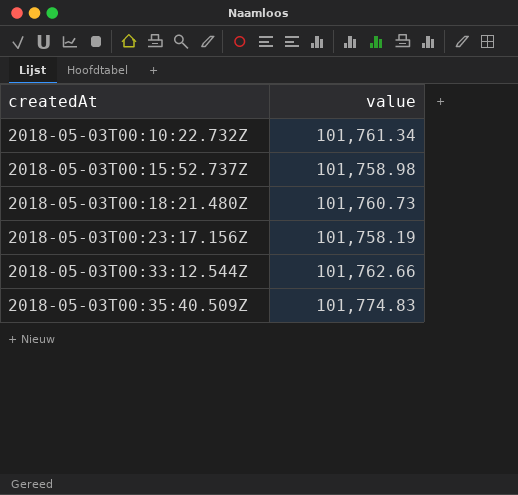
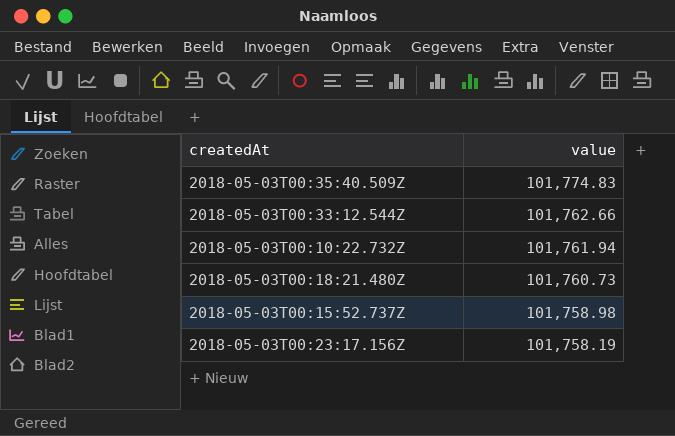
row order: createdAt ascending -> value descending
2018-05-03T00:10:22.732Z | value: 101,761.34 -> 101,761.94

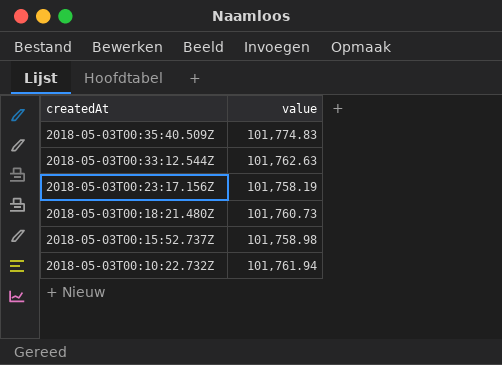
row order: value descending -> createdAt descending
2018-05-03T00:33:12.544Z | value: 101,762.66 -> 101,762.63

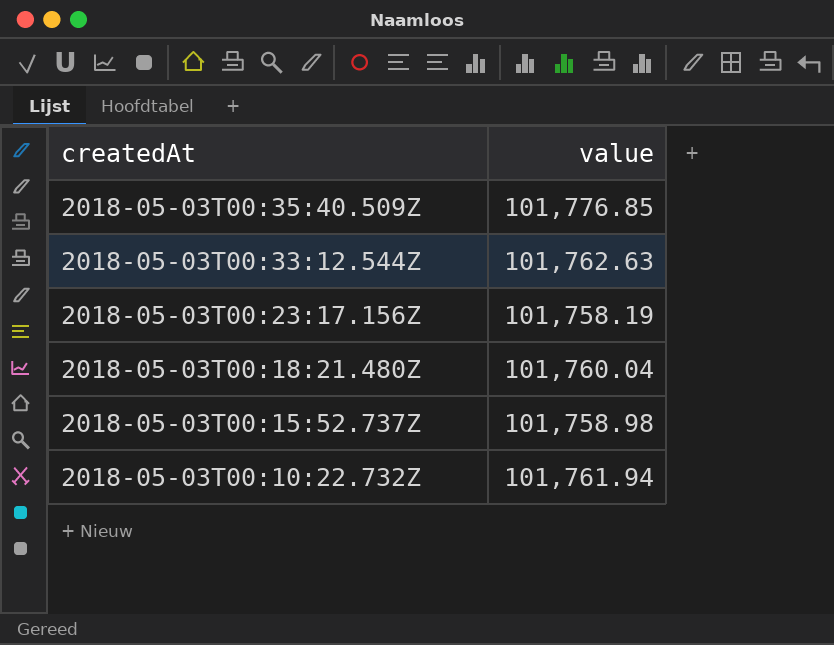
2018-05-03T00:35:40.509Z | value: 101,774.83 -> 101,776.85
2018-05-03T00:18:21.480Z | value: 101,760.73 -> 101,760.04

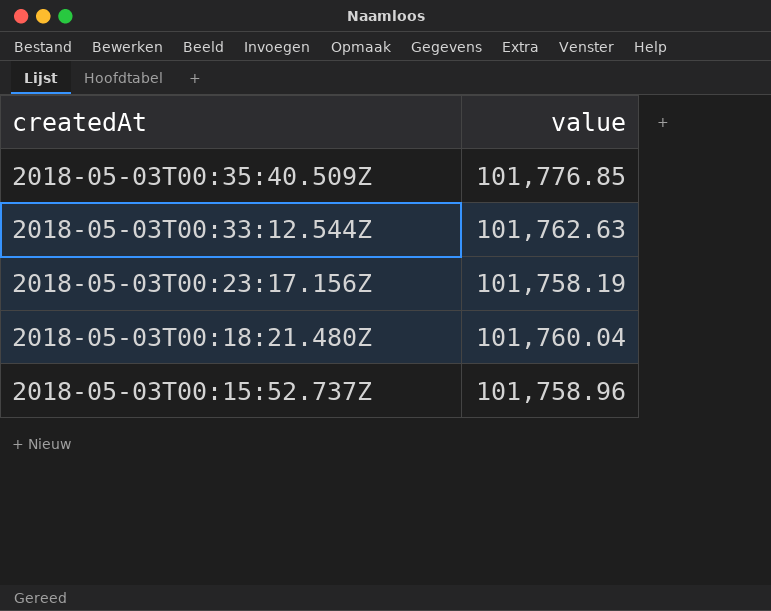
row 2018-05-03T00:10:22.732Z: 101,761.94 -> none
2018-05-03T00:15:52.737Z | value: 101,758.98 -> 101,758.96

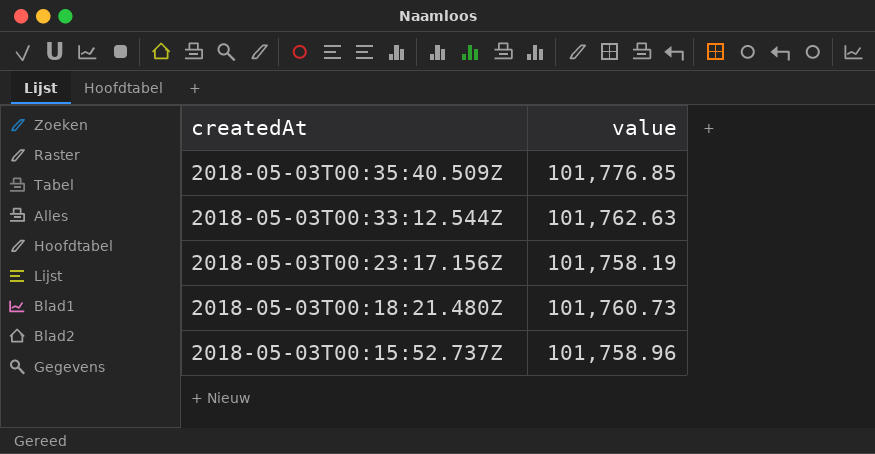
2018-05-03T00:18:21.480Z | value: 101,760.04 -> 101,760.73

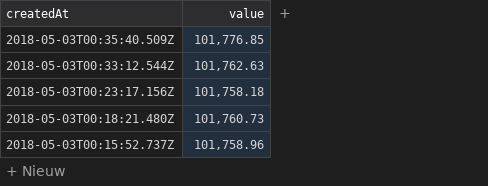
2018-05-03T00:23:17.156Z | value: 101,758.19 -> 101,758.18

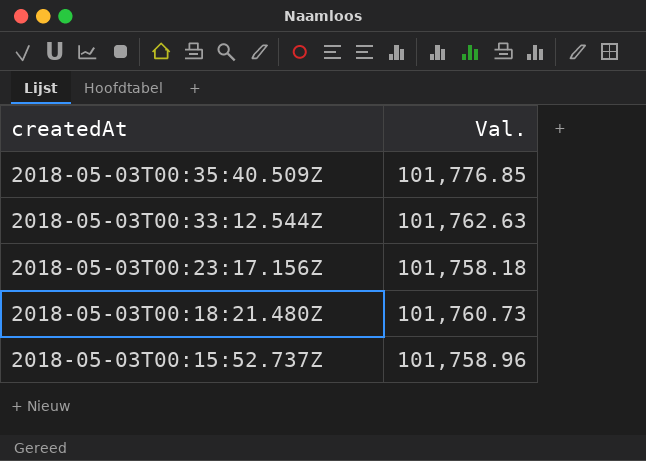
column name: value -> Val.

